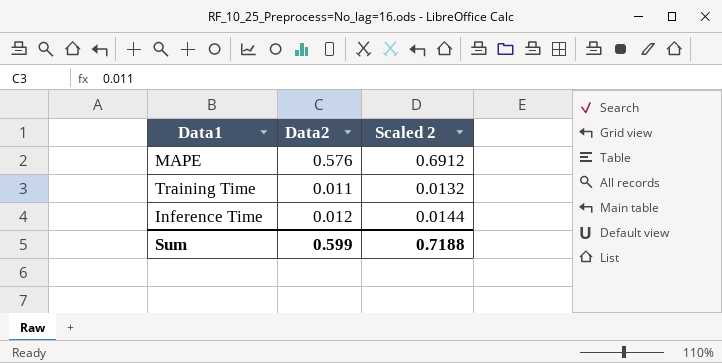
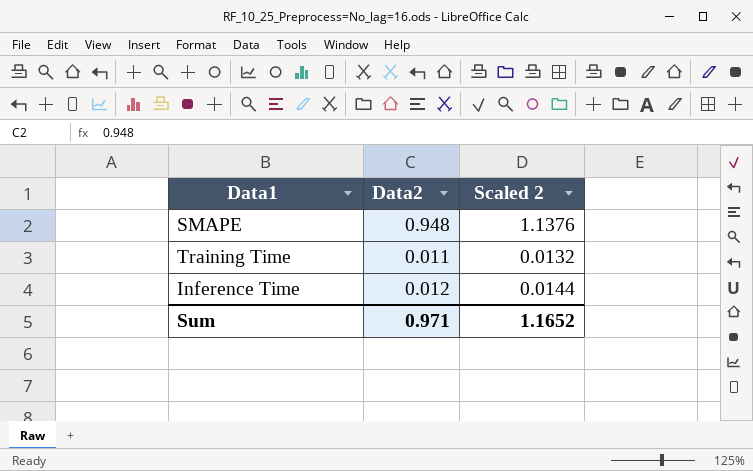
row MAPE: 0.576 | 0.6912 -> none
row SMAPE: none -> 0.948 | 1.1376
Sum | Data2: 0.599 -> 0.971
Sum | Scaled 2: 0.7188 -> 1.1652

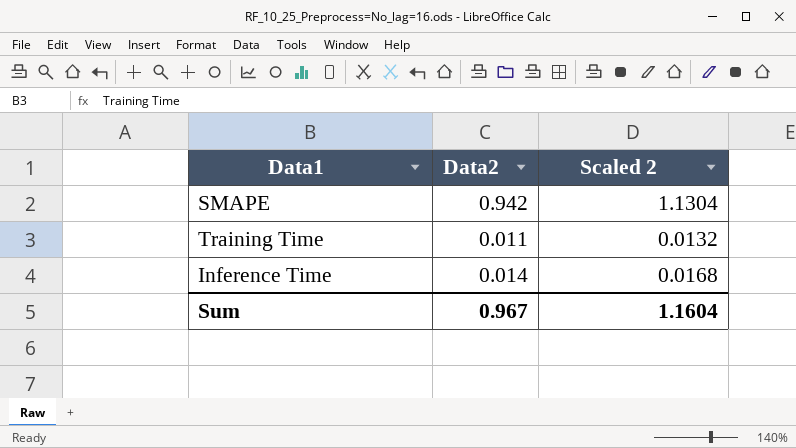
SMAPE | Data2: 0.948 -> 0.942
SMAPE | Scaled 2: 1.1376 -> 1.1304
Inference Time | Data2: 0.012 -> 0.014
Inference Time | Scaled 2: 0.0144 -> 0.0168
Sum | Data2: 0.971 -> 0.967
Sum | Scaled 2: 1.1652 -> 1.1604

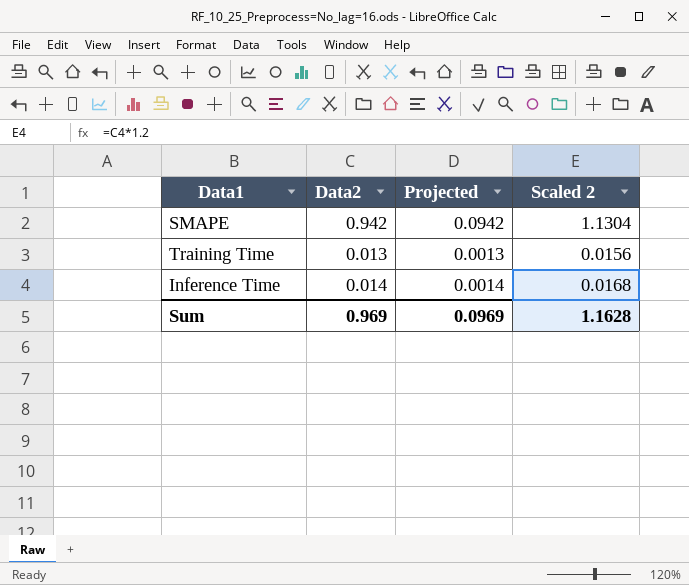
column Projected | formula: none -> [Data2] * 0.1
Training Time | Data2: 0.011 -> 0.013
Training Time | Scaled 2: 0.0132 -> 0.0156
Sum | Data2: 0.967 -> 0.969
Sum | Scaled 2: 1.1604 -> 1.1628

